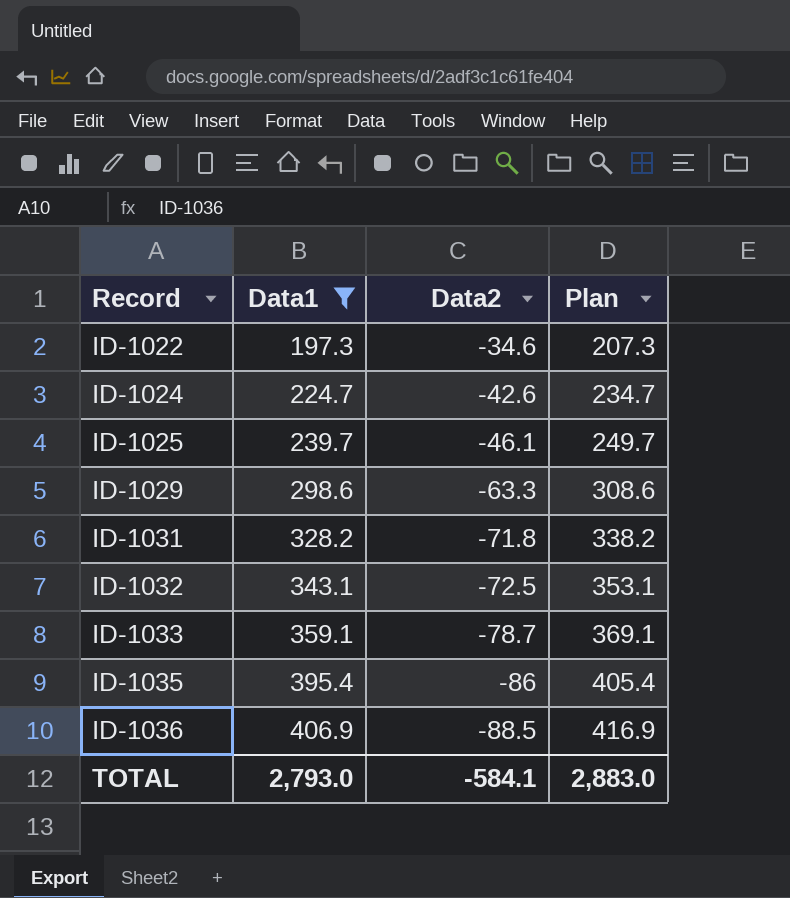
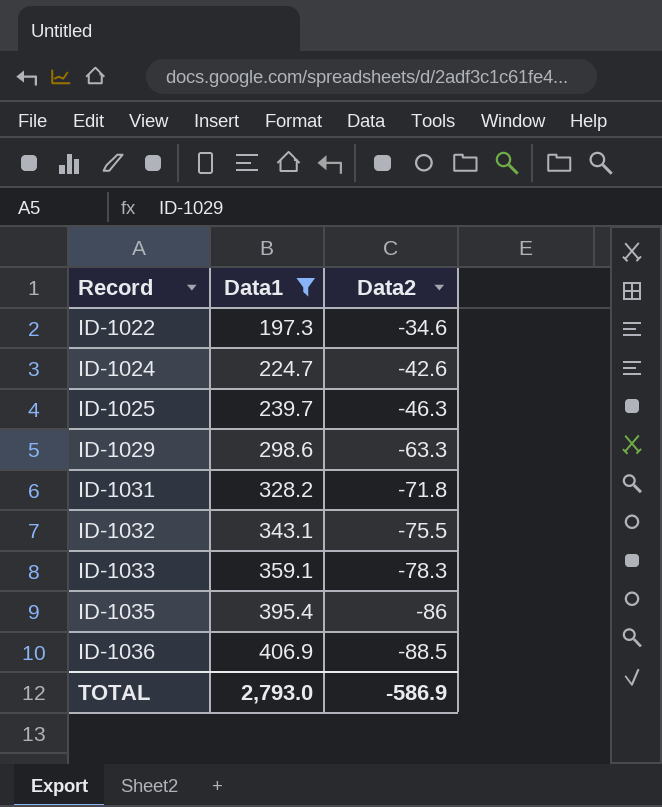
column Plan | formula: [Data1] + 10 -> none
ID-1025 | Data2: -46.1 -> -46.3
ID-1032 | Data2: -72.5 -> -75.5
ID-1033 | Data2: -78.7 -> -78.3
TOTAL | Data2: -584.1 -> -586.9

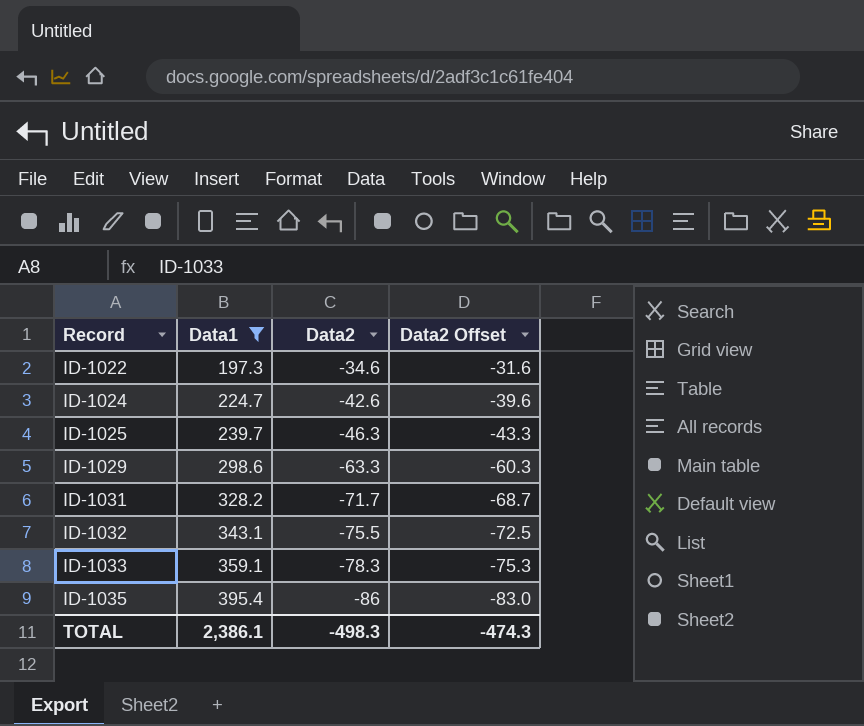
column Data2 Offset | formula: none -> [Data2] + 3
row ID-1036: 406.9 | -88.5 -> none
ID-1031 | Data2: -71.8 -> -71.7
TOTAL | Data1: 2,793.0 -> 2,386.1
TOTAL | Data2: -586.9 -> -498.3

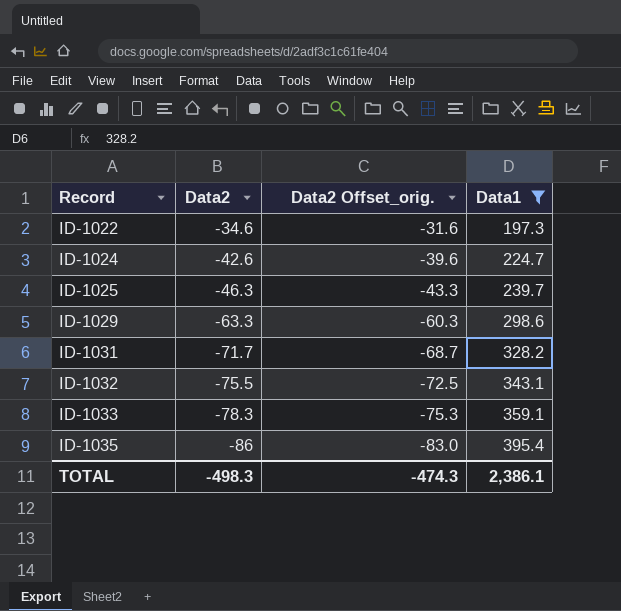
column name: Data2 Offset -> Data2 Offset_orig.
column Data1 | position: 2 -> 4

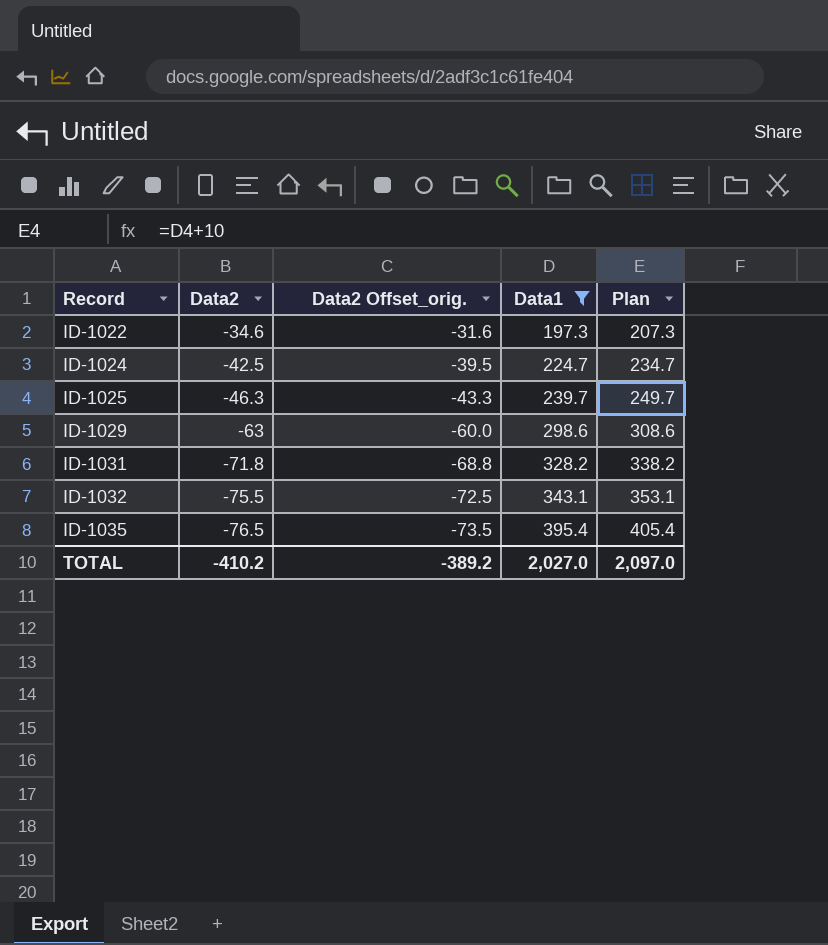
column Plan | formula: none -> [Data1] + 10
row ID-1033: -78.3 | -75.3 | 359.1 -> none
ID-1024 | Data2: -42.6 -> -42.5
ID-1024 | Data2 Offset_orig.: -39.6 -> -39.5
ID-1029 | Data2: -63.3 -> -63
ID-1029 | Data2 Offset_orig.: -60.3 -> -60.0
ID-1031 | Data2: -71.7 -> -71.8
ID-1031 | Data2 Offset_orig.: -68.7 -> -68.8
ID-1035 | Data2: -86 -> -76.5
ID-1035 | Data2 Offset_orig.: -83.0 -> -73.5
TOTAL | Data2: -498.3 -> -410.2
TOTAL | Data2 Offset_orig.: -474.3 -> -389.2
TOTAL | Data1: 2,386.1 -> 2,027.0

